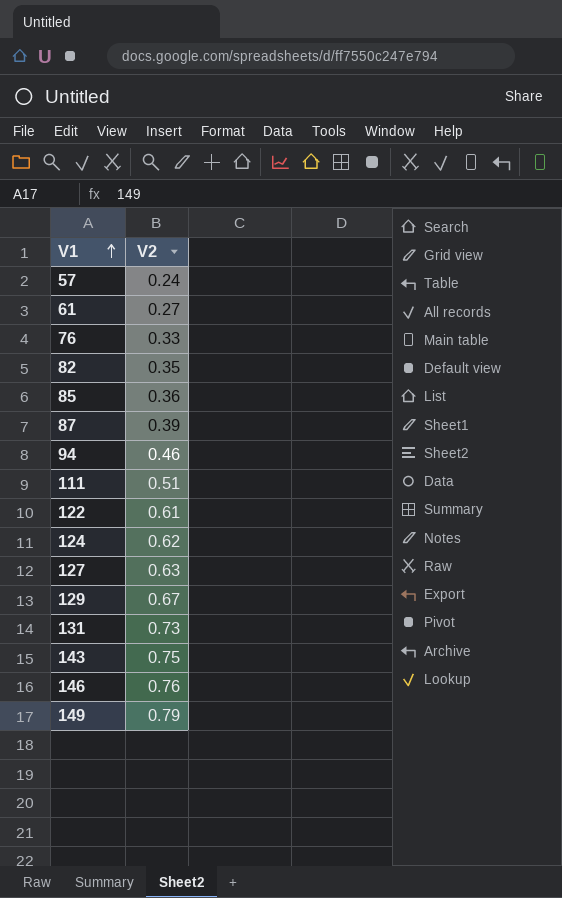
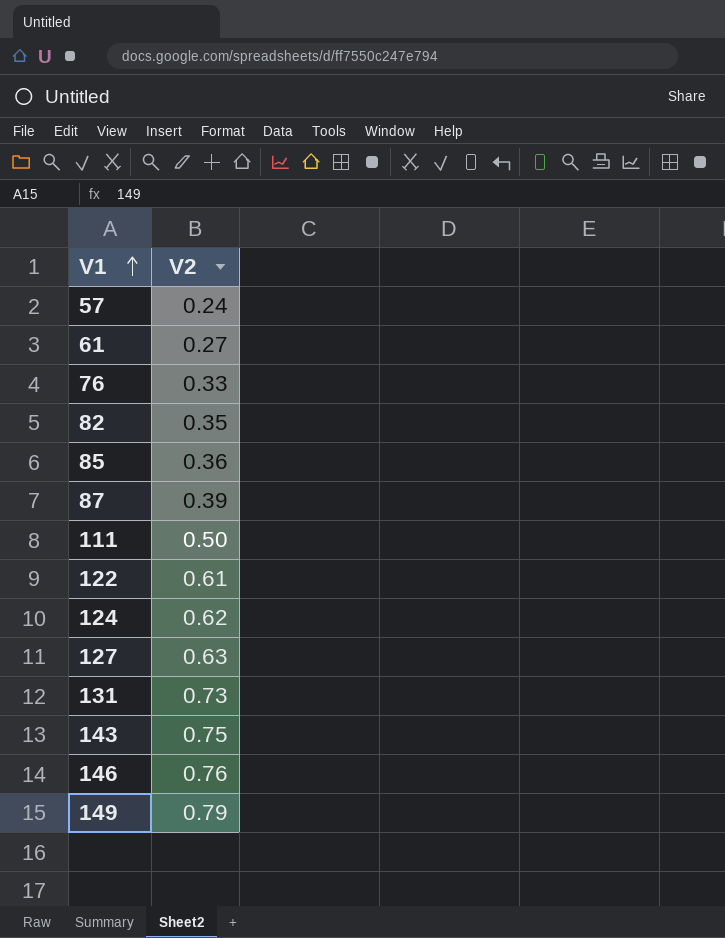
row 94: 0.46 -> none
row 129: 0.67 -> none
111 | V2: 0.51 -> 0.50

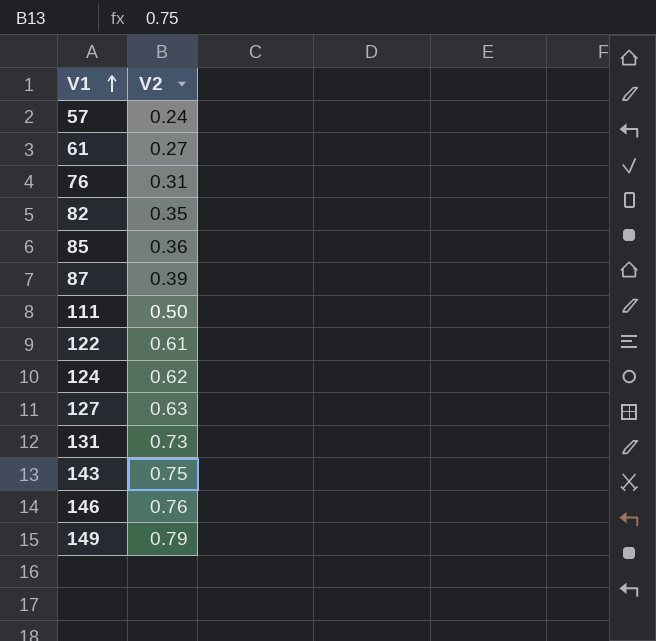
76 | V2: 0.33 -> 0.31

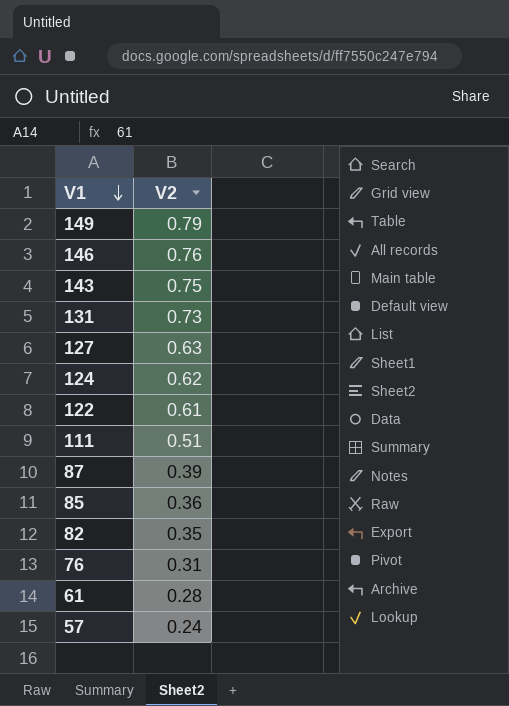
row order: V1 ascending -> V1 descending
111 | V2: 0.50 -> 0.51
61 | V2: 0.27 -> 0.28

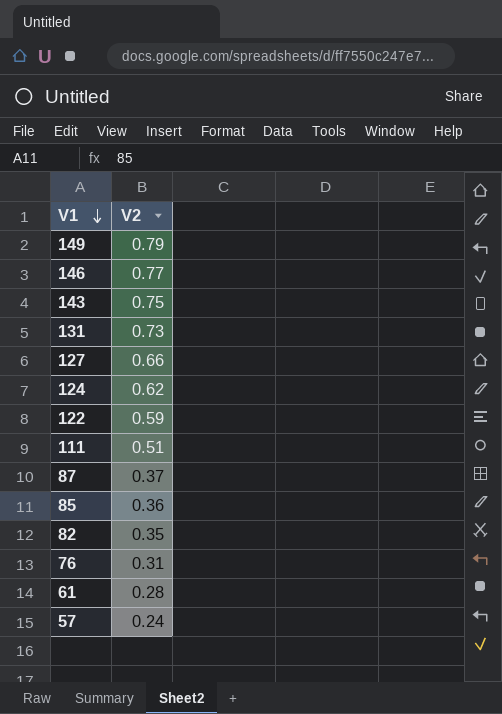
146 | V2: 0.76 -> 0.77
127 | V2: 0.63 -> 0.66
122 | V2: 0.61 -> 0.59
87 | V2: 0.39 -> 0.37

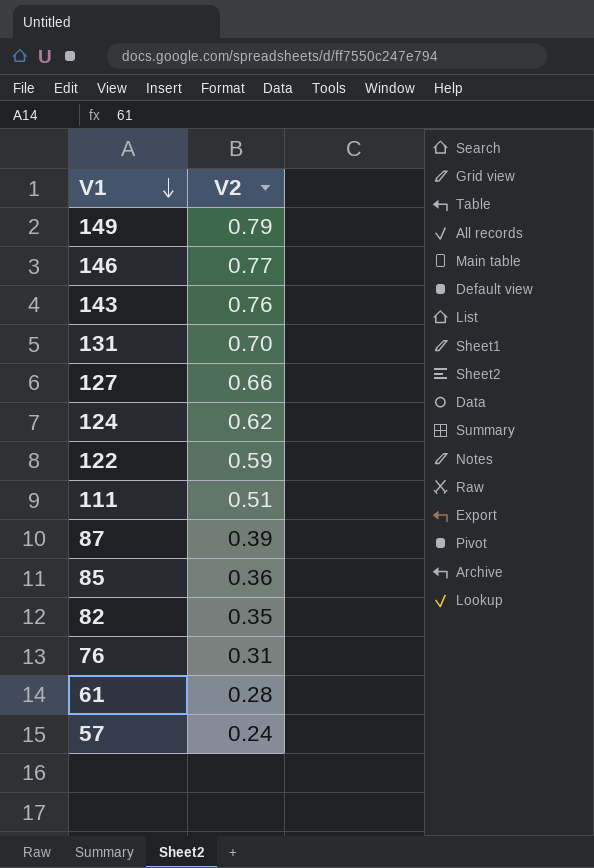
143 | V2: 0.75 -> 0.76
131 | V2: 0.73 -> 0.70
87 | V2: 0.37 -> 0.39

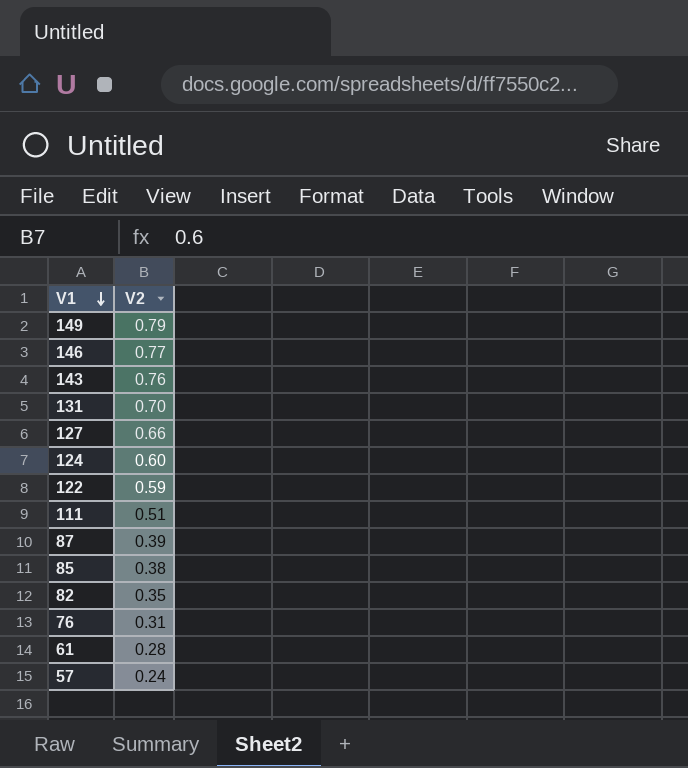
124 | V2: 0.62 -> 0.60
85 | V2: 0.36 -> 0.38

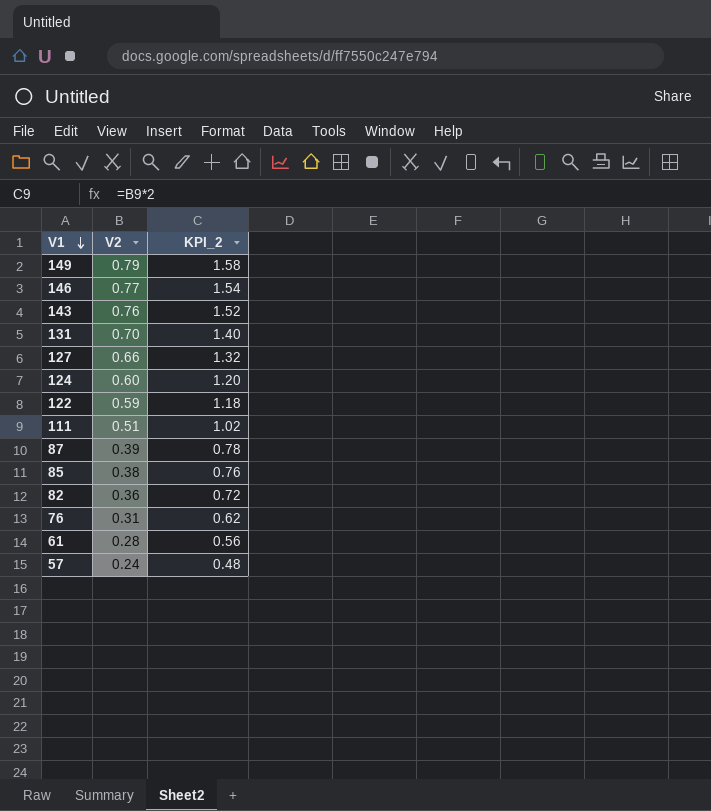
column KPI_2 | formula: none -> [V2] * 2
82 | V2: 0.35 -> 0.36

